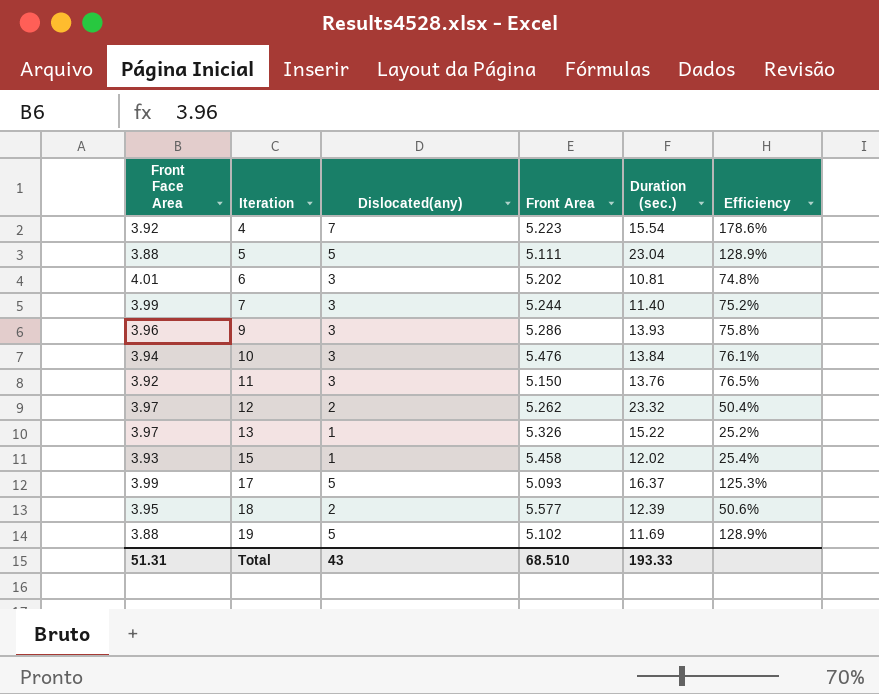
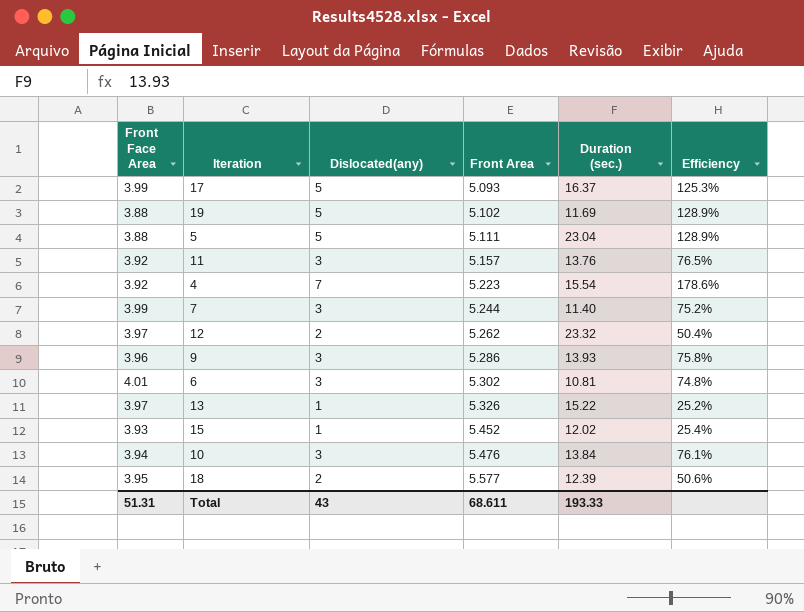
row order: Iteration ascending -> Front Area ascending
11 | Front Area: 5.150 -> 5.157
6 | Front Area: 5.202 -> 5.302
15 | Front Area: 5.458 -> 5.452
Total | Front Area: 68.510 -> 68.611

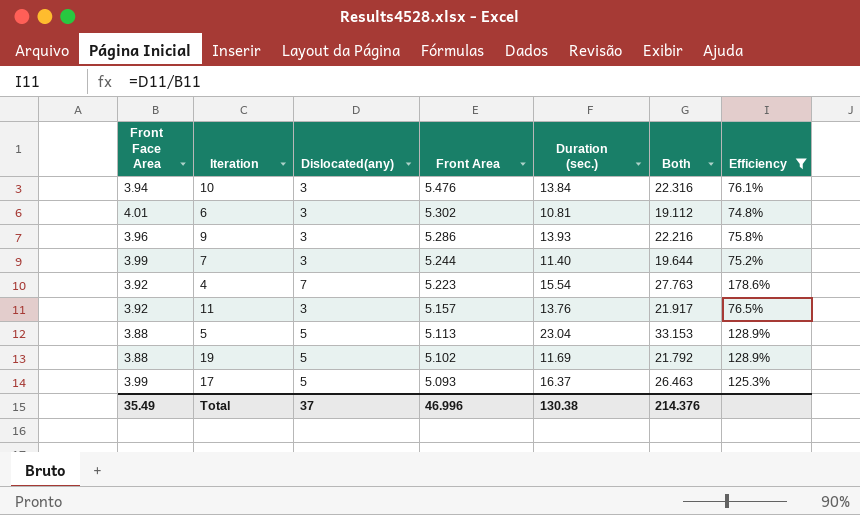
filter: none -> Efficiency >= 74.8%
row order: Front Area ascending -> Front Area descending
column Both | formula: none -> [Dislocated(any)] + [Front Area] + [Duration (sec.)]
5 | Front Area: 5.111 -> 5.113
Total | Front Face Area: 51.31 -> 35.49
Total | Dislocated(any): 43 -> 37
Total | Front Area: 68.611 -> 46.996
Total | Duration (sec.): 193.33 -> 130.38

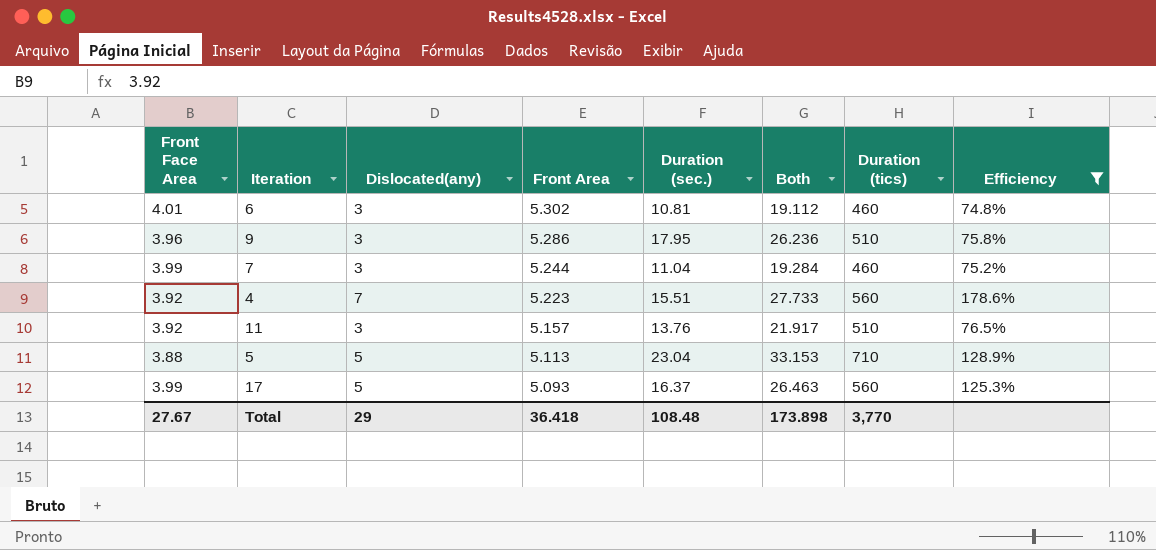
column Duration (tics) | position: none -> 7
row 10: 3.94 | 3 | 5.476 | 13.84 | 22.316 | 76.1% -> none
row 19: 3.88 | 5 | 5.102 | 11.69 | 21.792 | 128.9% -> none
9 | Duration (sec.): 13.93 -> 17.95
9 | Both: 22.216 -> 26.236
7 | Duration (sec.): 11.40 -> 11.04
7 | Both: 19.644 -> 19.284
4 | Duration (sec.): 15.54 -> 15.51
4 | Both: 27.763 -> 27.733
Total | Front Face Area: 35.49 -> 27.67
Total | Dislocated(any): 37 -> 29
Total | Front Area: 46.996 -> 36.418
Total | Duration (sec.): 130.38 -> 108.48
Total | Both: 214.376 -> 173.898

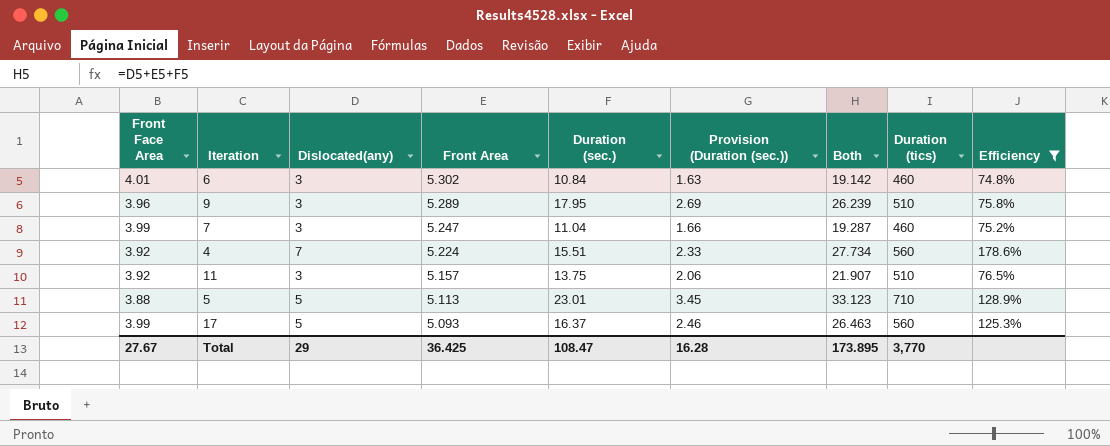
column Provision (Duration (sec.)) | formula: none -> [Duration (sec.)] * 0.15
6 | Duration (sec.): 10.81 -> 10.84
6 | Both: 19.112 -> 19.142
9 | Front Area: 5.286 -> 5.289
9 | Both: 26.236 -> 26.239
7 | Front Area: 5.244 -> 5.247
7 | Both: 19.284 -> 19.287
4 | Front Area: 5.223 -> 5.224
4 | Both: 27.733 -> 27.734
11 | Duration (sec.): 13.76 -> 13.75
11 | Both: 21.917 -> 21.907
5 | Duration (sec.): 23.04 -> 23.01
5 | Both: 33.153 -> 33.123
Total | Front Area: 36.418 -> 36.425
Total | Duration (sec.): 108.48 -> 108.47
Total | Both: 173.898 -> 173.895

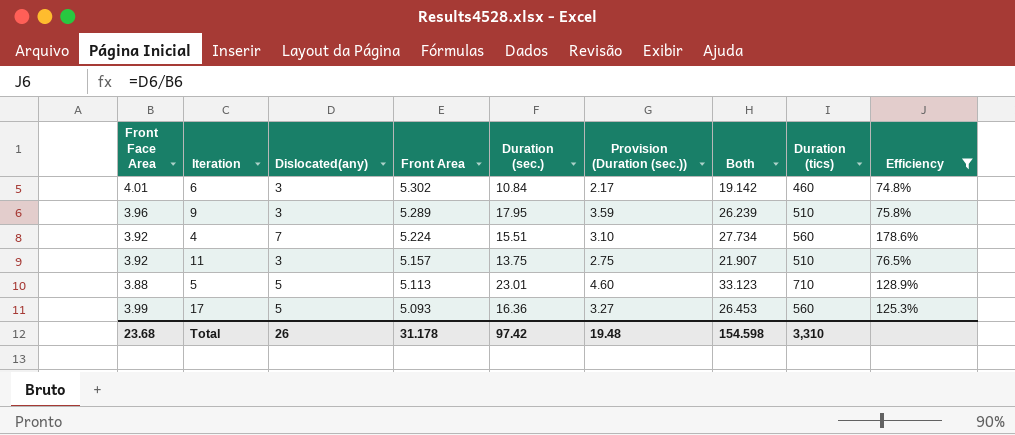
column Provision (Duration (sec.)) | formula: [Duration (sec.)] * 0.15 -> [Duration (sec.)] * 0.2
row 7: 3.99 | 3 | 5.247 | 11.04 | 1.66 | 19.287 | 460 | 75.2% -> none
17 | Duration (sec.): 16.37 -> 16.36
17 | Both: 26.463 -> 26.453
Total | Front Face Area: 27.67 -> 23.68
Total | Dislocated(any): 29 -> 26
Total | Front Area: 36.425 -> 31.178
Total | Duration (sec.): 108.47 -> 97.42
Total | Provision (Duration (sec.)): 16.28 -> 19.48
Total | Both: 173.895 -> 154.598
Total | Duration (tics): 3,770 -> 3,310

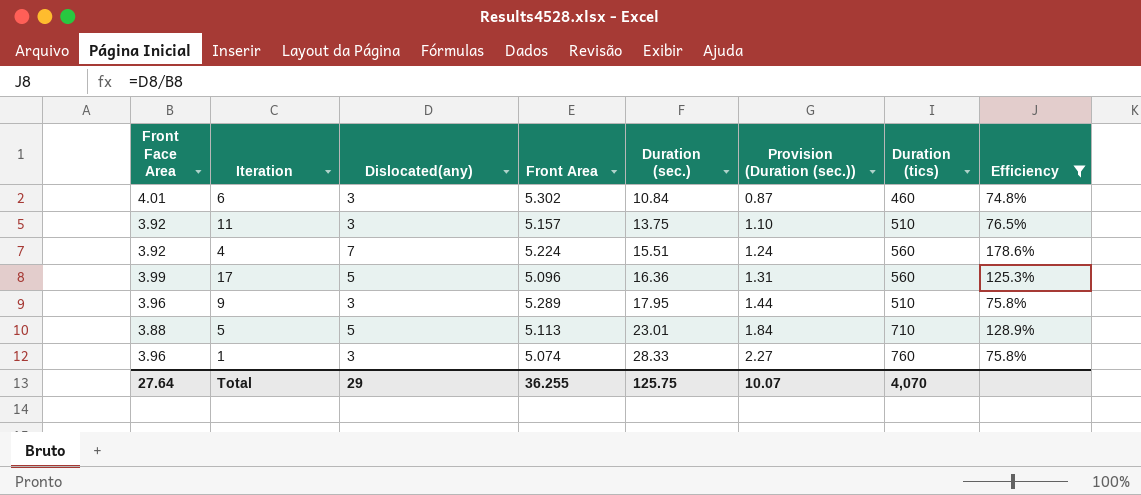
row order: Front Area descending -> Duration (sec.) ascending
column Both | formula: [Dislocated(any)] + [Front Area] + [Duration (sec.)] -> none
column Provision (Duration (sec.)) | formula: [Duration (sec.)] * 0.2 -> [Duration (sec.)] * 0.08
17 | Front Area: 5.093 -> 5.096
row 1: none -> 3.96 | 3 | 5.074 | 28.33 | 2.27 | 760 | 75.8%
Total | Front Face Area: 23.68 -> 27.64
Total | Dislocated(any): 26 -> 29
Total | Front Area: 31.178 -> 36.255
Total | Duration (sec.): 97.42 -> 125.75
Total | Provision (Duration (sec.)): 19.48 -> 10.07
Total | Duration (tics): 3,310 -> 4,070

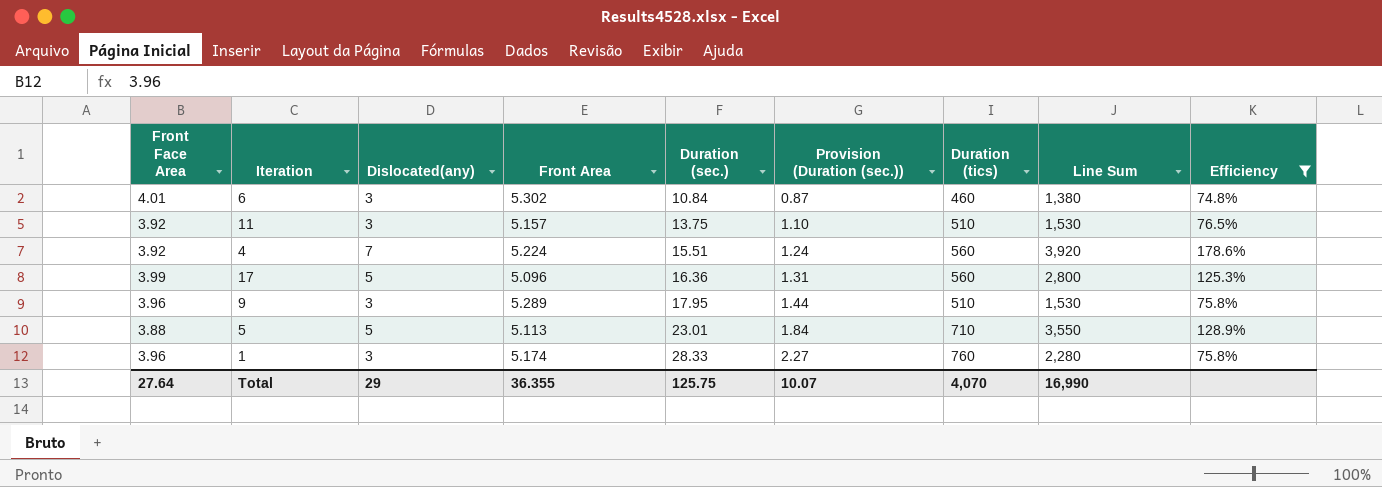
column Line Sum | formula: none -> [Dislocated(any)] * [Duration (tics)]
1 | Front Area: 5.074 -> 5.174
Total | Front Area: 36.255 -> 36.355

